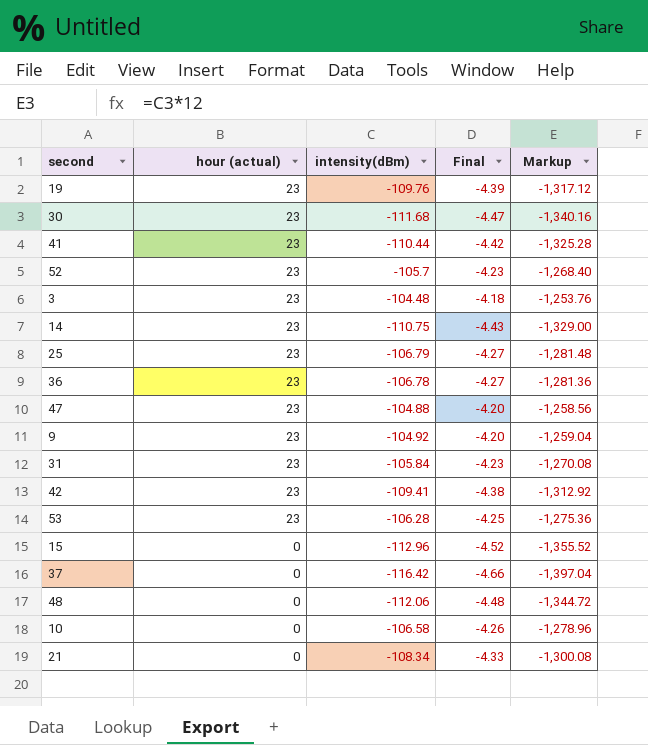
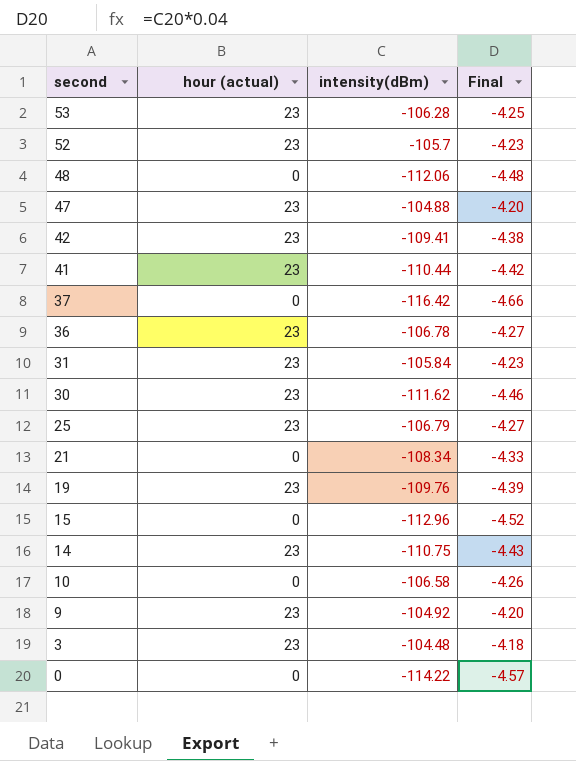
row order: hour (actual) descending -> second descending
column Markup | formula: [intensity(dBm)] * 12 -> none
30 | intensity(dBm): -111.68 -> -111.62
30 | Final: -4.47 -> -4.46
row 0: none -> 0 | -114.22 | -4.57

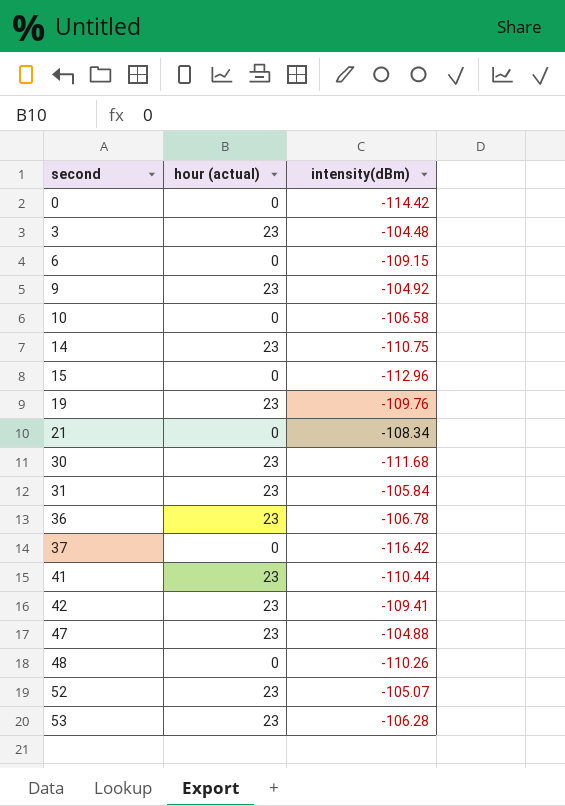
row order: second descending -> second ascending
column Final | formula: [intensity(dBm)] * 0.04 -> none
row 25: 23 | -106.79 | -4.27 -> none
0 | intensity(dBm): -114.22 -> -114.42
row 6: none -> 0 | -109.15
30 | intensity(dBm): -111.62 -> -111.68
48 | intensity(dBm): -112.06 -> -110.26
52 | intensity(dBm): -105.7 -> -105.07

